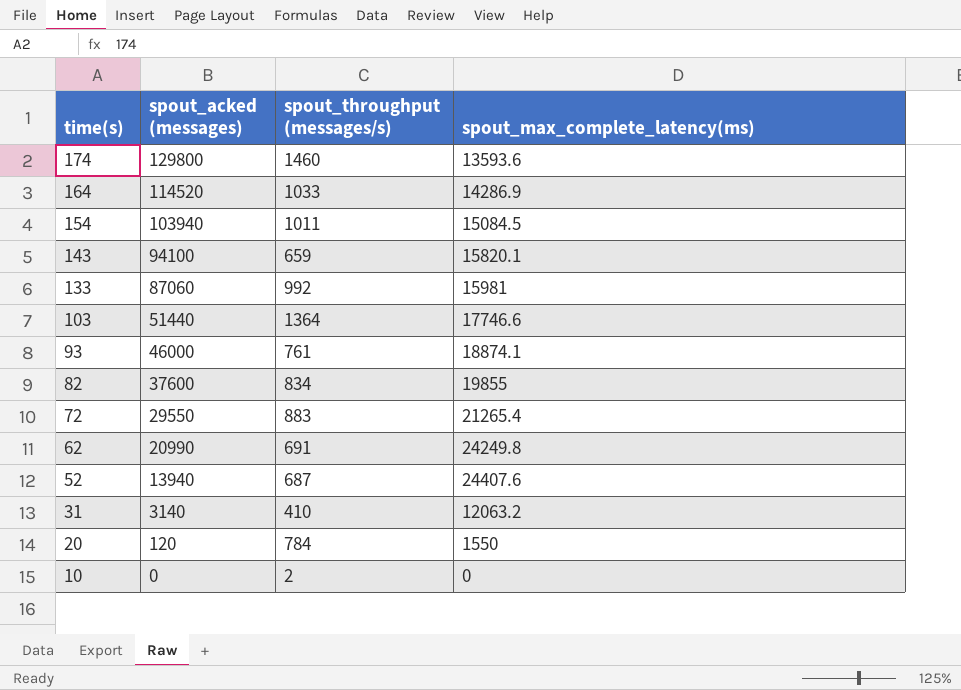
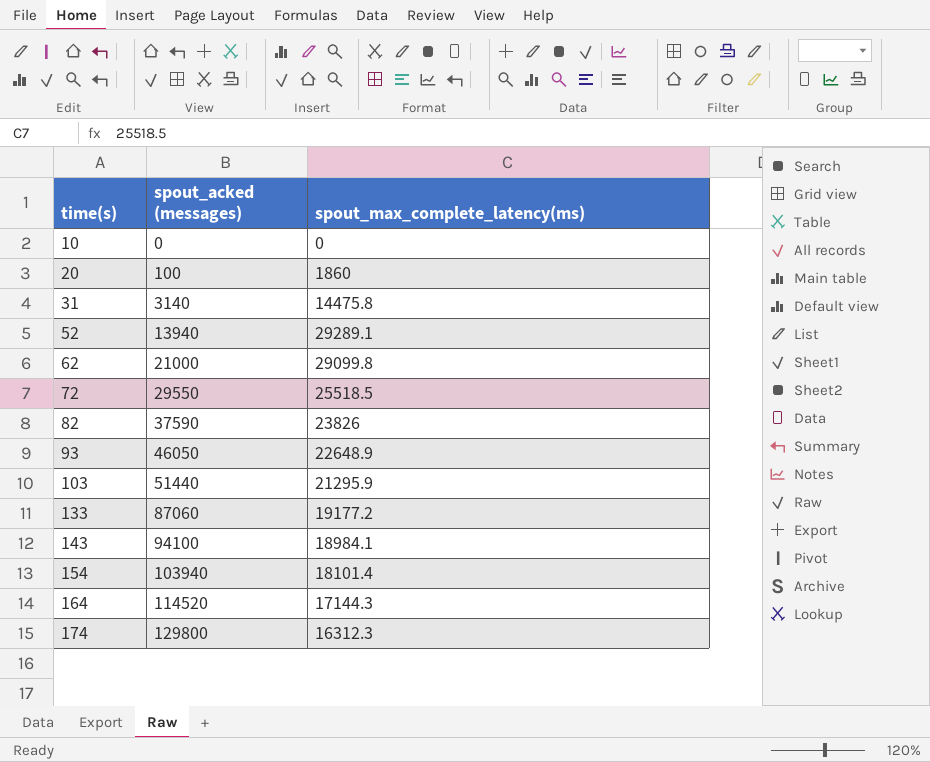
row order: time(s) descending -> time(s) ascending
column spout_throughput (messages/s) | position: 3 -> none
20 | spout_acked (messages): 120 -> 100
20 | spout_max_complete_latency(ms): 1550 -> 1860
31 | spout_max_complete_latency(ms): 12063.2 -> 14475.8
52 | spout_max_complete_latency(ms): 24407.6 -> 29289.1
62 | spout_acked (messages): 20990 -> 21000
62 | spout_max_complete_latency(ms): 24249.8 -> 29099.8
72 | spout_max_complete_latency(ms): 21265.4 -> 25518.5
82 | spout_acked (messages): 37600 -> 37590
82 | spout_max_complete_latency(ms): 19855 -> 23826
93 | spout_acked (messages): 46000 -> 46050
93 | spout_max_complete_latency(ms): 18874.1 -> 22648.9
103 | spout_max_complete_latency(ms): 17746.6 -> 21295.9
133 | spout_max_complete_latency(ms): 15981 -> 19177.2
143 | spout_max_complete_latency(ms): 15820.1 -> 18984.1
154 | spout_max_complete_latency(ms): 15084.5 -> 18101.4
164 | spout_max_complete_latency(ms): 14286.9 -> 17144.3
174 | spout_max_complete_latency(ms): 13593.6 -> 16312.3

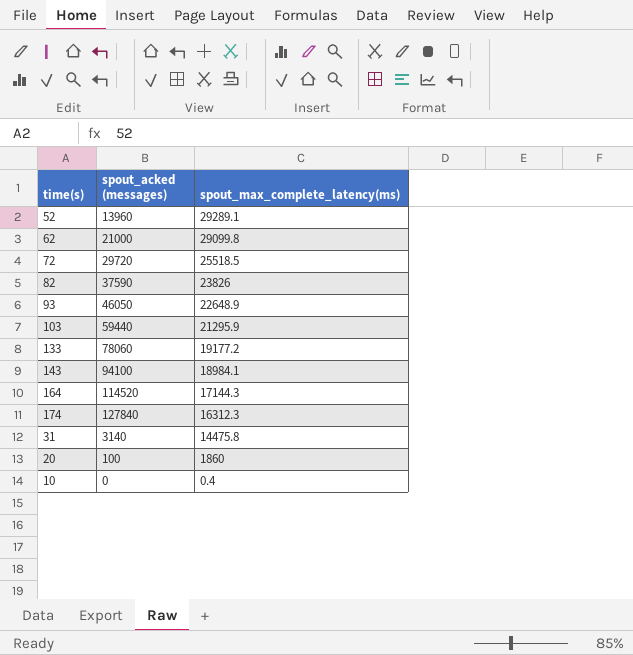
row order: time(s) ascending -> spout_max_complete_latency(ms) descending
row 154: 103940 | 18101.4 -> none
52 | spout_acked (messages): 13940 -> 13960
72 | spout_acked (messages): 29550 -> 29720
103 | spout_acked (messages): 51440 -> 59440
133 | spout_acked (messages): 87060 -> 78060
174 | spout_acked (messages): 129800 -> 127840
10 | spout_max_complete_latency(ms): 0 -> 0.4

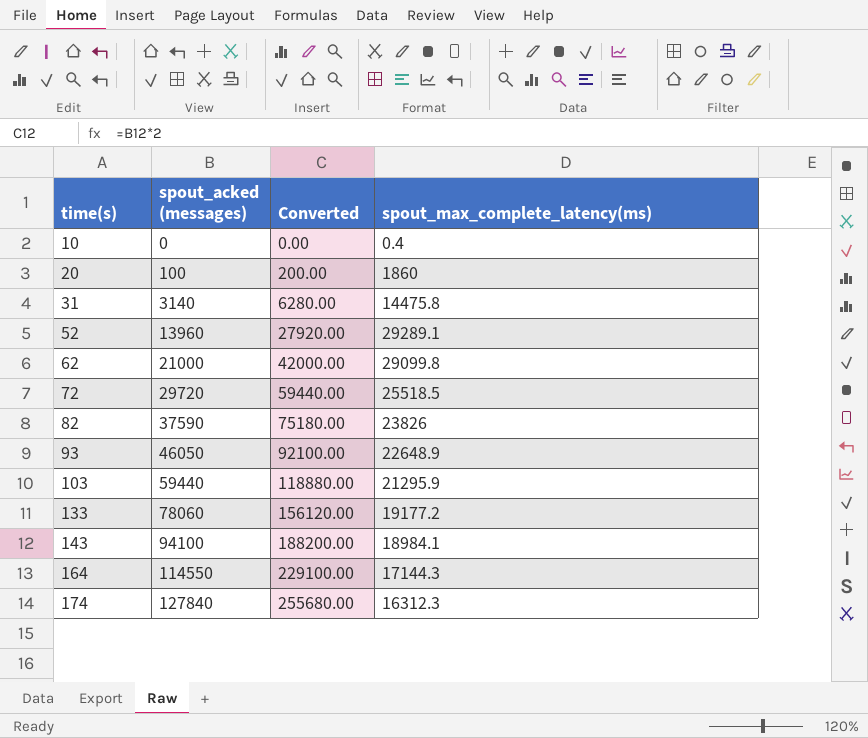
row order: spout_max_complete_latency(ms) descending -> time(s) ascending
column Converted | formula: none -> [spout_acked (messages)] * 2
164 | spout_acked (messages): 114520 -> 114550

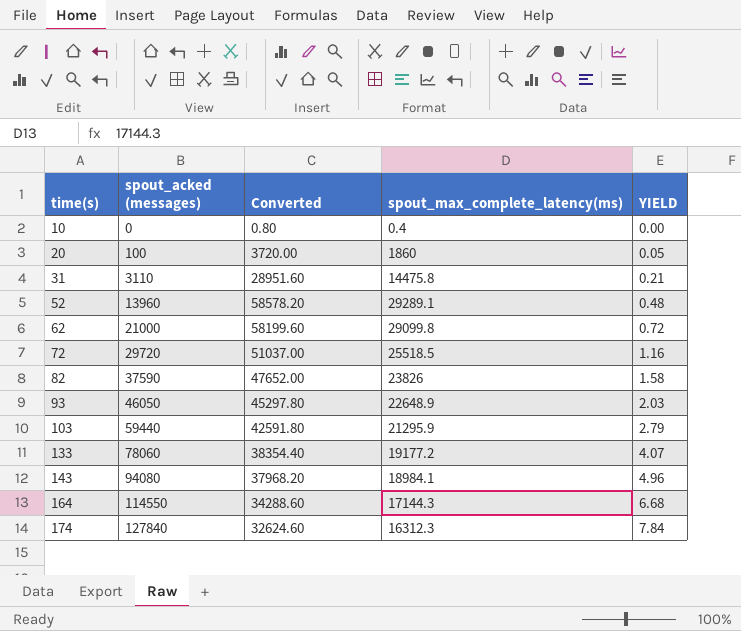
column Converted | formula: [spout_acked (messages)] * 2 -> [spout_max_complete_latency(ms)] * 2
column YIELD | formula: none -> [spout_acked (messages)] / [spout_max_complete_latency(ms)]
31 | spout_acked (messages): 3140 -> 3110
143 | spout_acked (messages): 94100 -> 94080

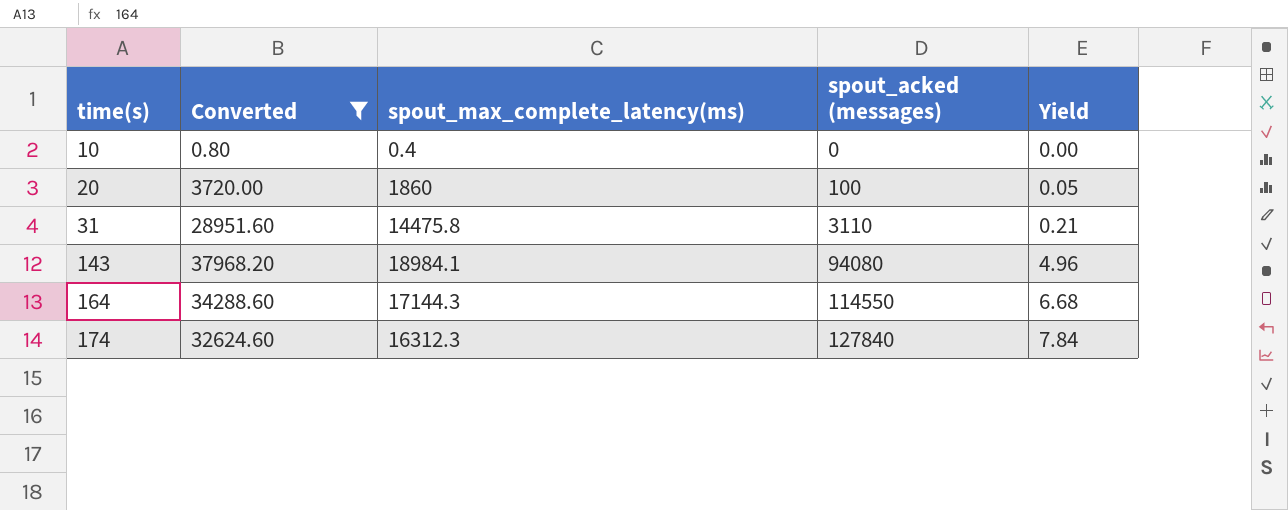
filter: none -> Converted <= 37968.20
column spout_acked (messages) | position: 2 -> 4
column name: YIELD -> Yield

